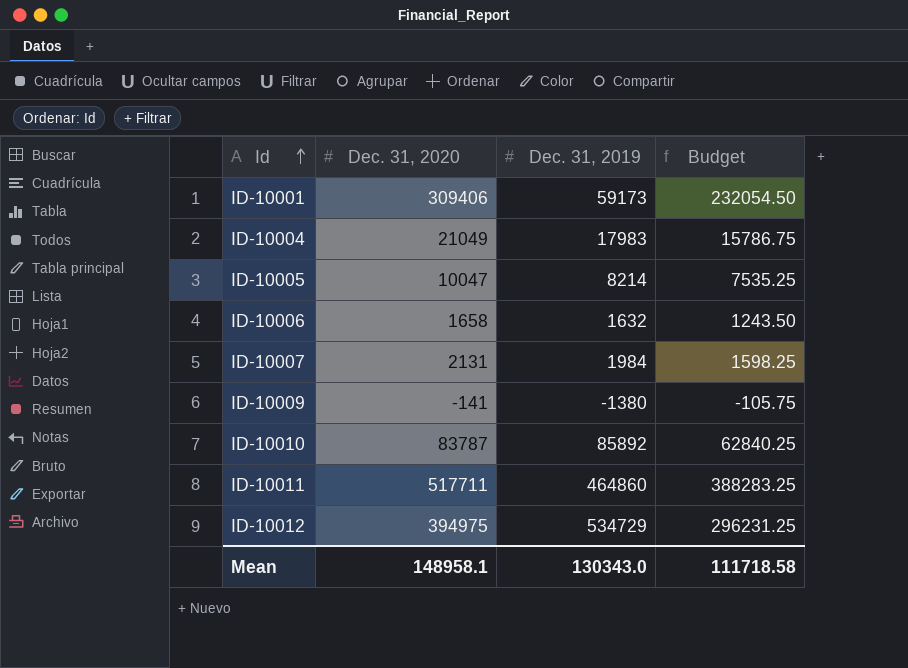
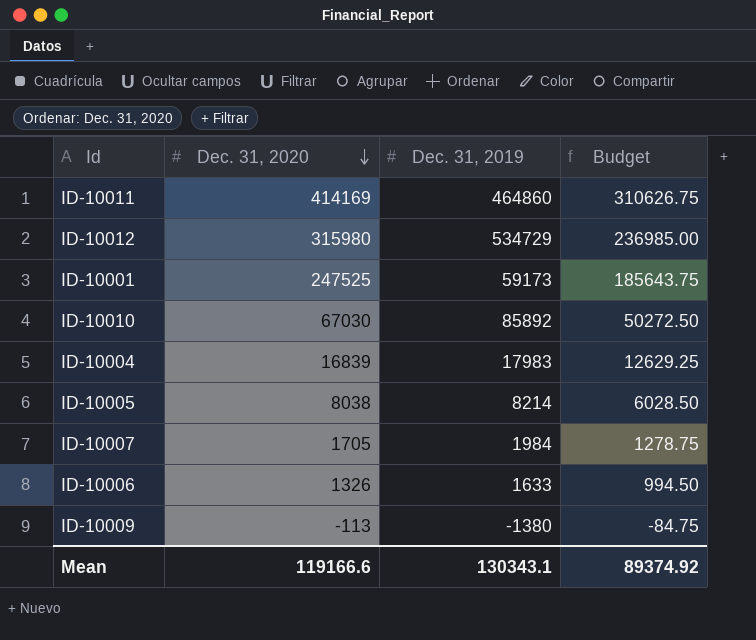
row order: Id ascending -> Dec. 31, 2020 descending
ID-10011 | Dec. 31, 2020: 517711 -> 414169
ID-10011 | Budget: 388283.25 -> 310626.75
ID-10012 | Dec. 31, 2020: 394975 -> 315980
ID-10012 | Budget: 296231.25 -> 236985.00
ID-10001 | Dec. 31, 2020: 309406 -> 247525
ID-10001 | Budget: 232054.50 -> 185643.75
ID-10010 | Dec. 31, 2020: 83787 -> 67030
ID-10010 | Budget: 62840.25 -> 50272.50
ID-10004 | Dec. 31, 2020: 21049 -> 16839
ID-10004 | Budget: 15786.75 -> 12629.25
ID-10005 | Dec. 31, 2020: 10047 -> 8038
ID-10005 | Budget: 7535.25 -> 6028.50
ID-10007 | Dec. 31, 2020: 2131 -> 1705
ID-10007 | Budget: 1598.25 -> 1278.75
ID-10006 | Dec. 31, 2020: 1658 -> 1326
ID-10006 | Dec. 31, 2019: 1632 -> 1633
ID-10006 | Budget: 1243.50 -> 994.50
ID-10009 | Dec. 31, 2020: -141 -> -113
ID-10009 | Budget: -105.75 -> -84.75
Mean | Dec. 31, 2020: 148958.1 -> 119166.6
Mean | Dec. 31, 2019: 130343.0 -> 130343.1
Mean | Budget: 111718.58 -> 89374.92

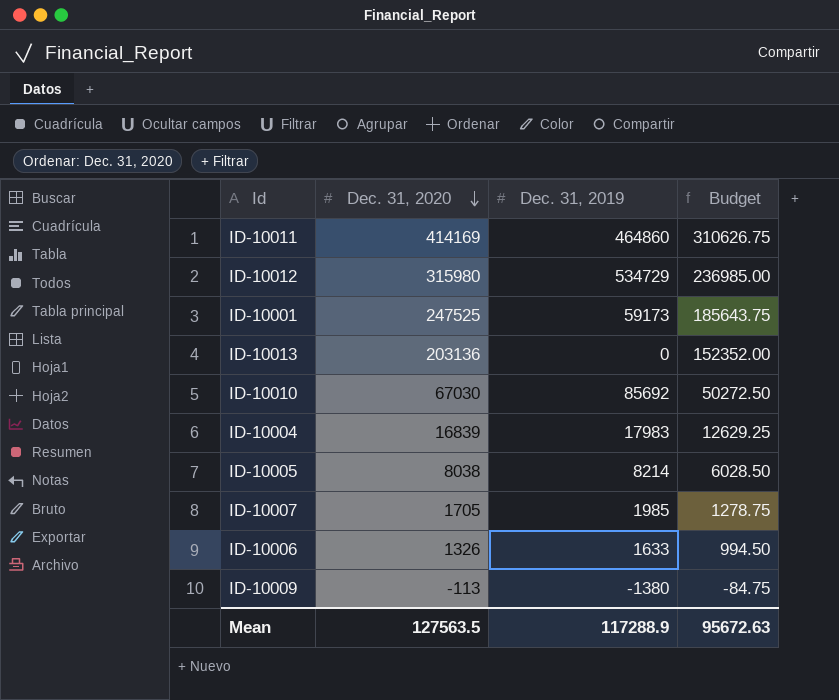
row ID-10013: none -> 203136 | 0 | 152352.00
ID-10010 | Dec. 31, 2019: 85892 -> 85692
ID-10007 | Dec. 31, 2019: 1984 -> 1985
Mean | Dec. 31, 2020: 119166.6 -> 127563.5
Mean | Dec. 31, 2019: 130343.1 -> 117288.9
Mean | Budget: 89374.92 -> 95672.63

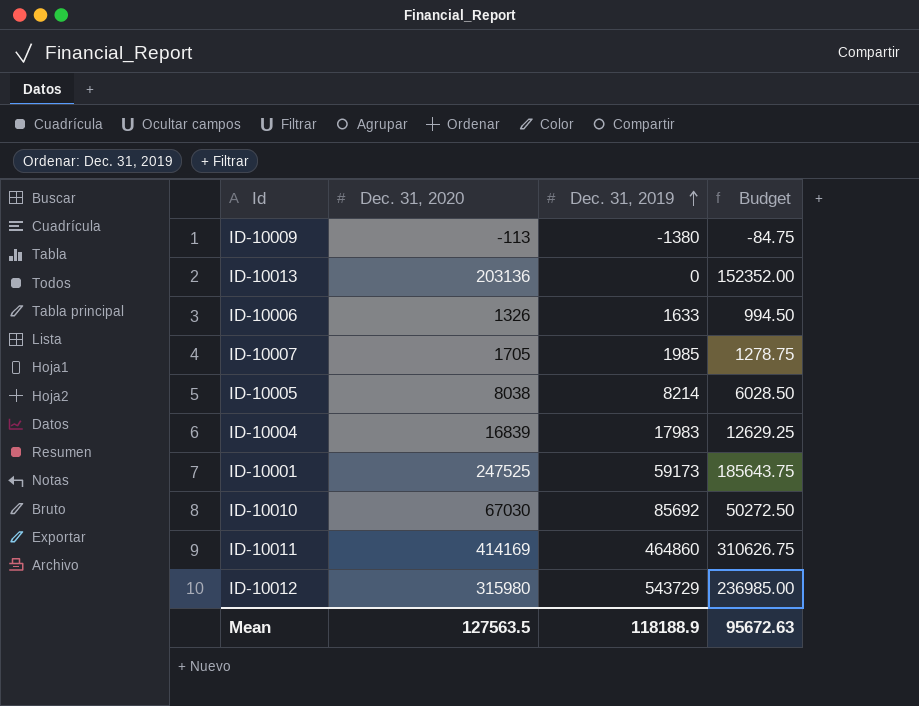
row order: Dec. 31, 2020 descending -> Dec. 31, 2019 ascending
ID-10012 | Dec. 31, 2019: 534729 -> 543729
Mean | Dec. 31, 2019: 117288.9 -> 118188.9

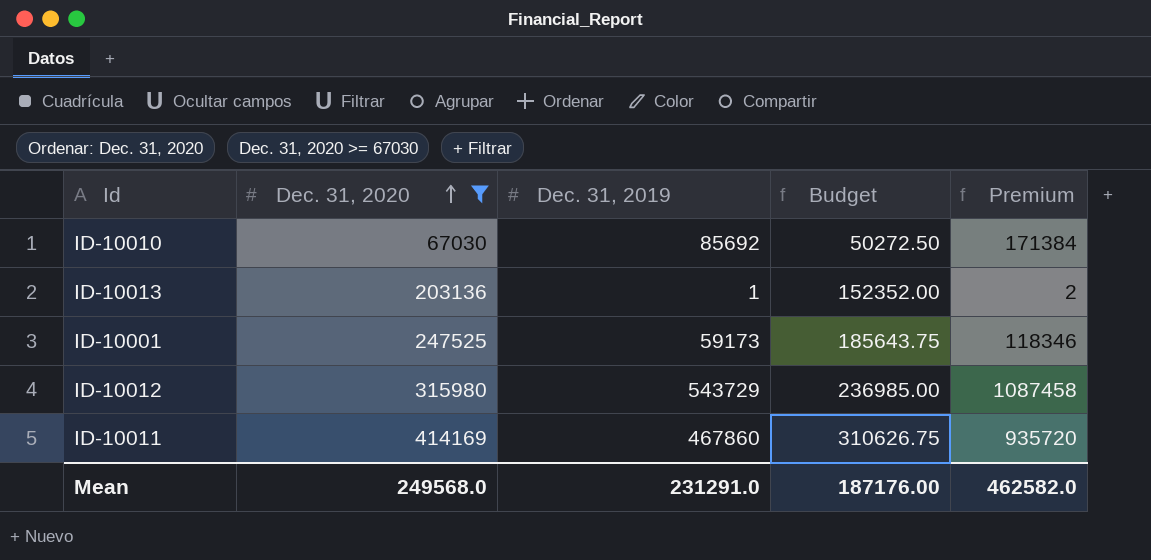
filter: none -> Dec. 31, 2020 >= 67030
row order: Dec. 31, 2019 ascending -> Dec. 31, 2020 ascending
column Premium | formula: none -> [Dec. 31, 2019] * 2
ID-10013 | Dec. 31, 2019: 0 -> 1
ID-10011 | Dec. 31, 2019: 464860 -> 467860
Mean | Dec. 31, 2020: 127563.5 -> 249568.0
Mean | Dec. 31, 2019: 118188.9 -> 231291.0
Mean | Budget: 95672.63 -> 187176.00

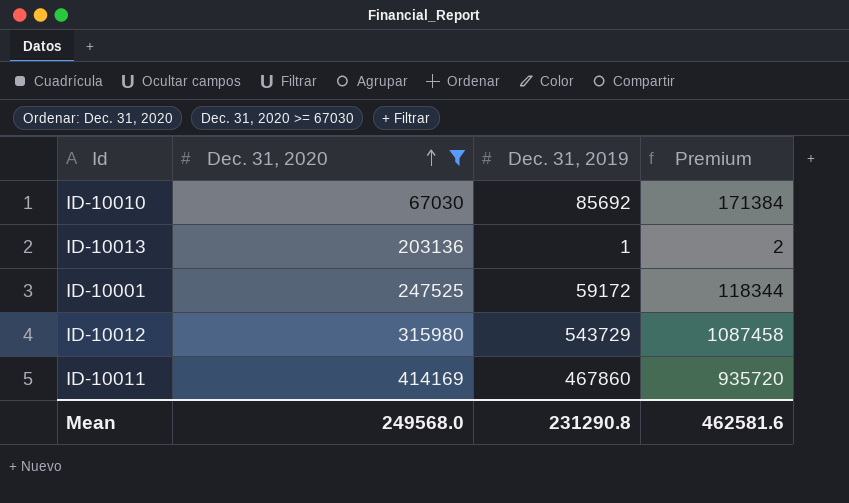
column Budget | formula: [Dec. 31, 2020] * 0.75 -> none
ID-10001 | Dec. 31, 2019: 59173 -> 59172
ID-10001 | Premium: 118346 -> 118344
Mean | Dec. 31, 2019: 231291.0 -> 231290.8
Mean | Premium: 462582.0 -> 462581.6

